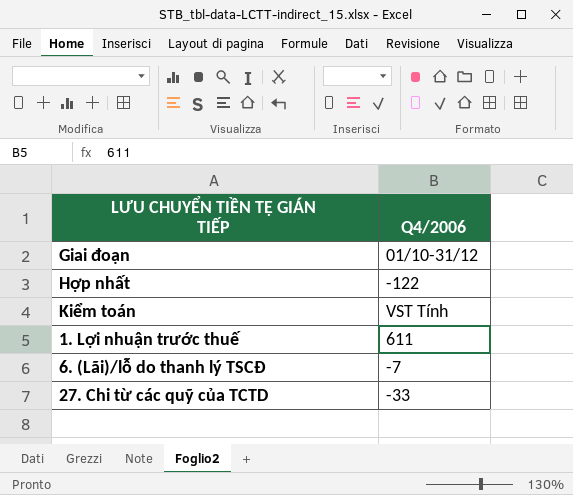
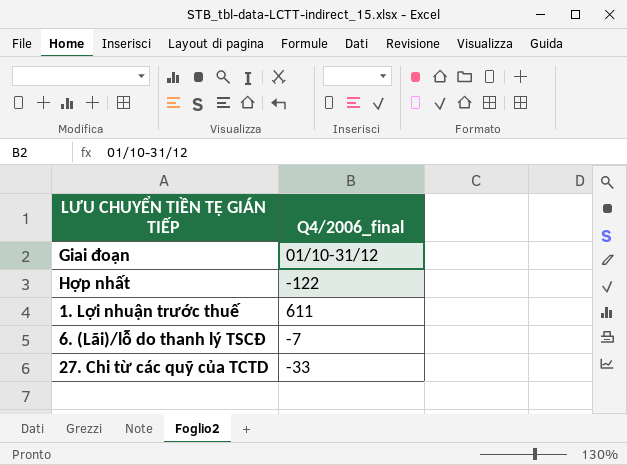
column name: Q4/2006 -> Q4/2006_final
row Kiểm toán: VST Tính -> none

